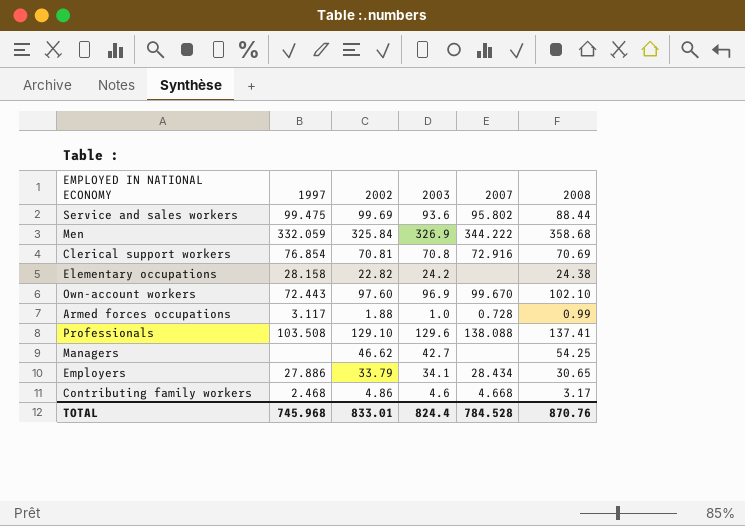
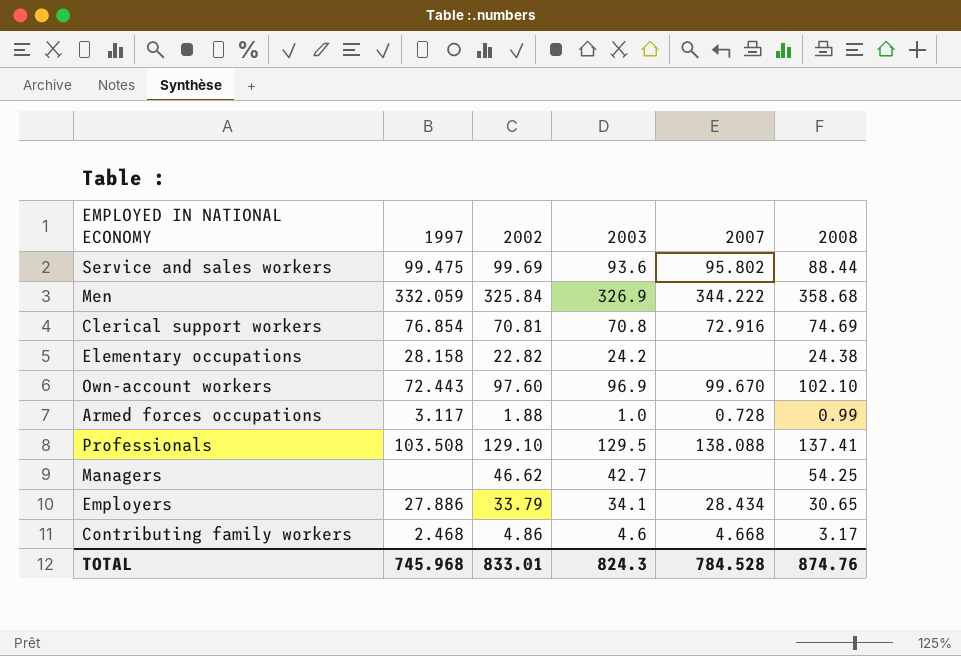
Clerical support workers | 2008: 70.69 -> 74.69
Professionals | 2003: 129.6 -> 129.5
TOTAL | 2003: 824.4 -> 824.3
TOTAL | 2008: 870.76 -> 874.76

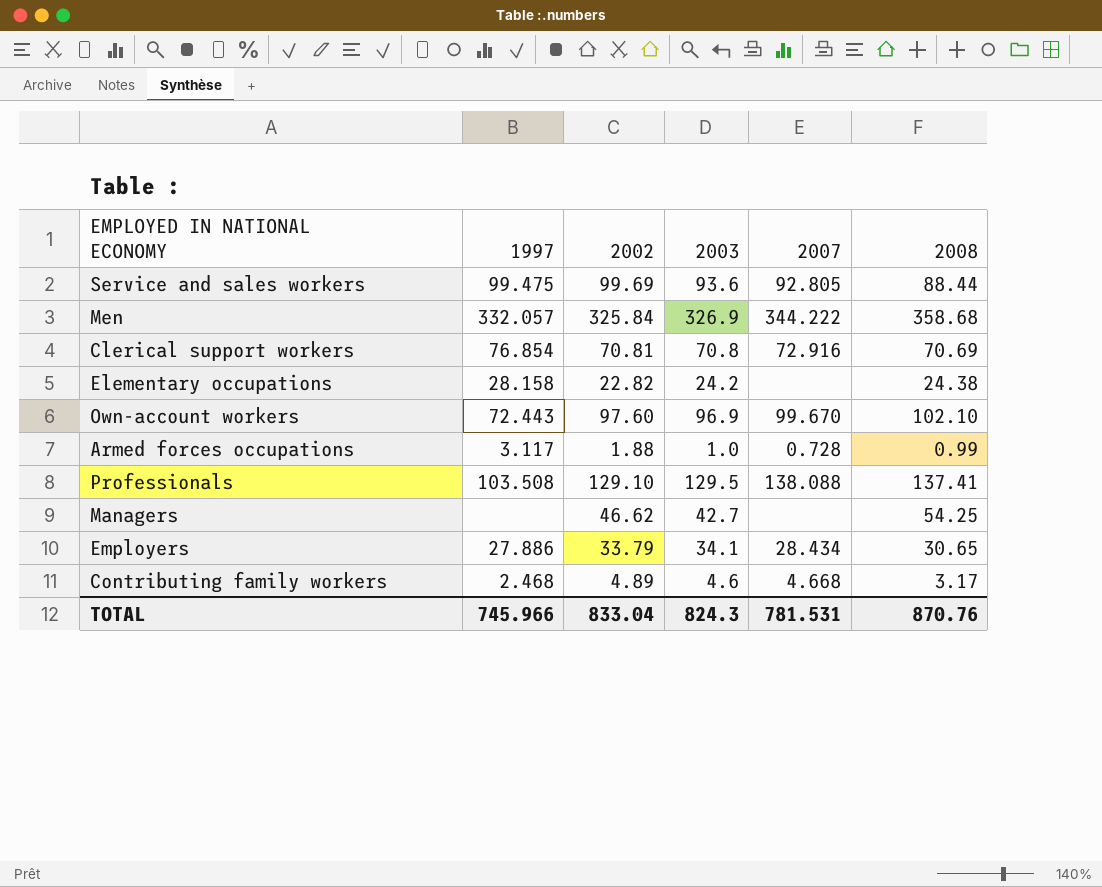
Service and sales workers | 2007: 95.802 -> 92.805
Men | 1997: 332.059 -> 332.057
Clerical support workers | 2008: 74.69 -> 70.69
Contributing family workers | 2002: 4.86 -> 4.89
TOTAL | 1997: 745.968 -> 745.966
TOTAL | 2002: 833.01 -> 833.04
TOTAL | 2007: 784.528 -> 781.531
TOTAL | 2008: 874.76 -> 870.76

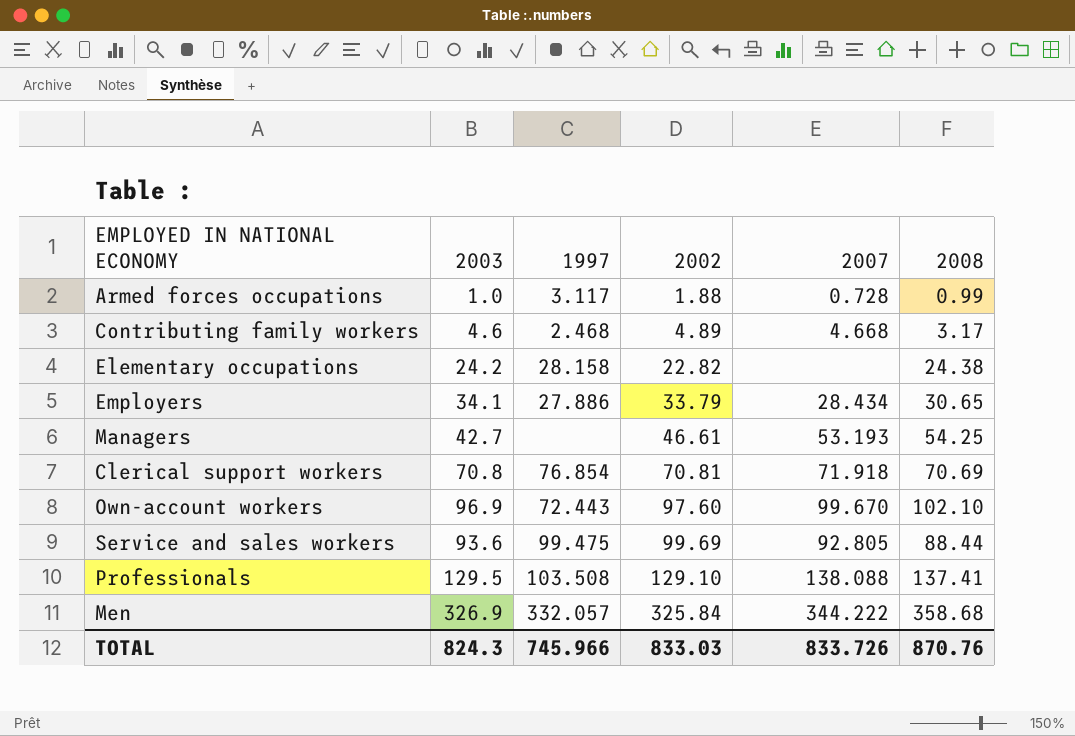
row order: none -> 2002 ascending
column 2003 | position: 4 -> 2
Managers | 2002: 46.62 -> 46.61
Managers | 2007: none -> 53.193
Clerical support workers | 2007: 72.916 -> 71.918
TOTAL | 2002: 833.04 -> 833.03
TOTAL | 2007: 781.531 -> 833.726

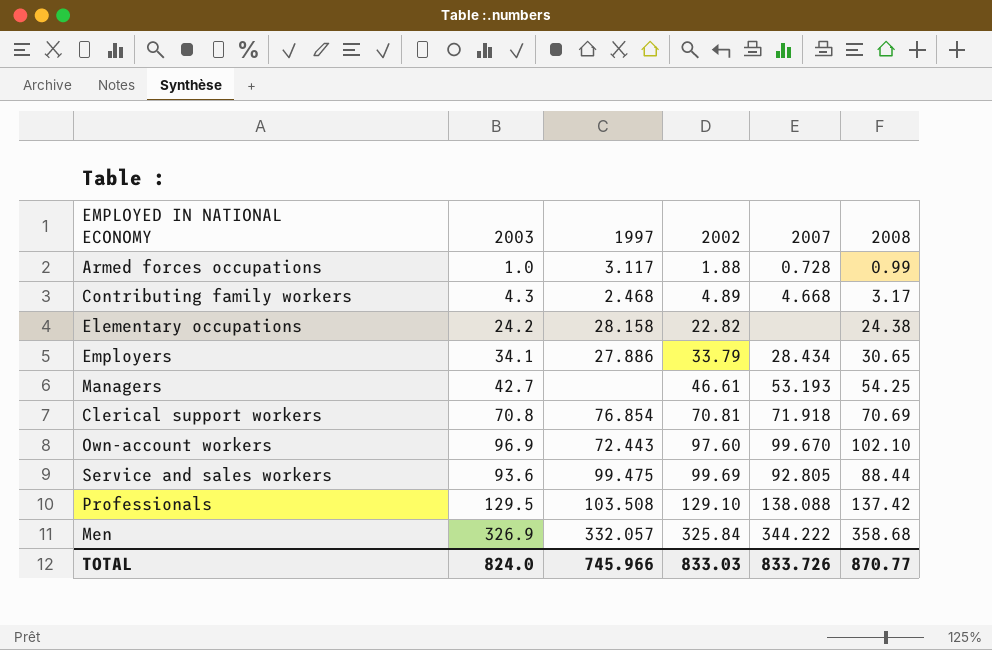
Contributing family workers | 2003: 4.6 -> 4.3
Professionals | 2008: 137.41 -> 137.42
TOTAL | 2003: 824.3 -> 824.0
TOTAL | 2008: 870.76 -> 870.77

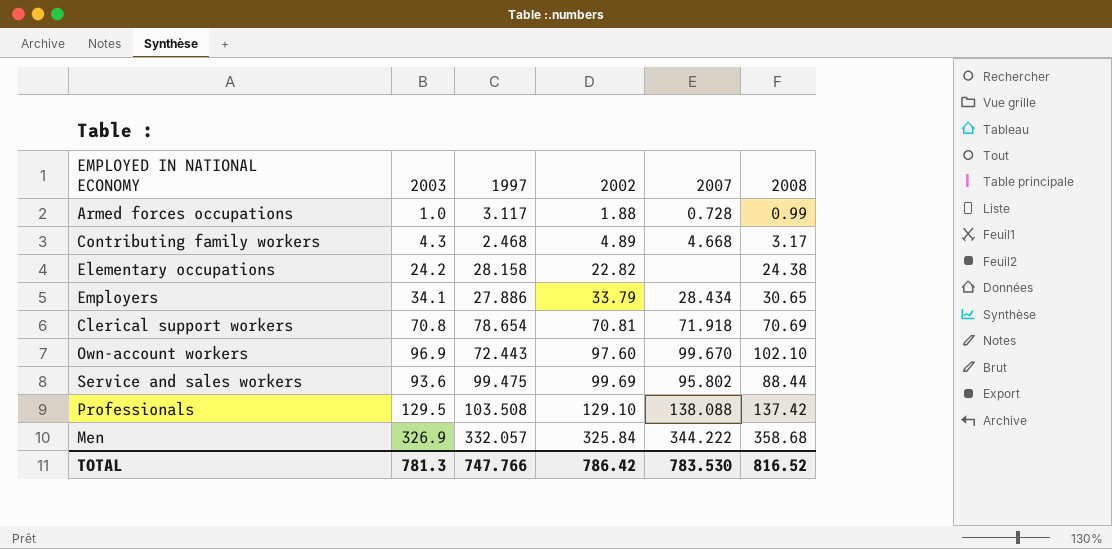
row Managers: 42.7 | none | 46.61 | 53.193 | 54.25 -> none
Clerical support workers | 1997: 76.854 -> 78.654
Service and sales workers | 2007: 92.805 -> 95.802
TOTAL | 2003: 824.0 -> 781.3
TOTAL | 1997: 745.966 -> 747.766
TOTAL | 2002: 833.03 -> 786.42
TOTAL | 2007: 833.726 -> 783.530
TOTAL | 2008: 870.77 -> 816.52

